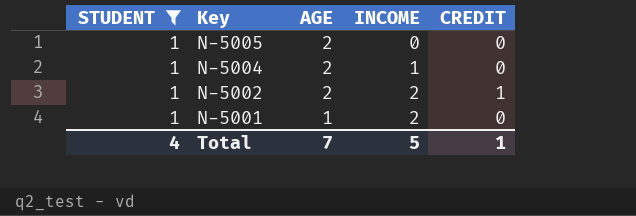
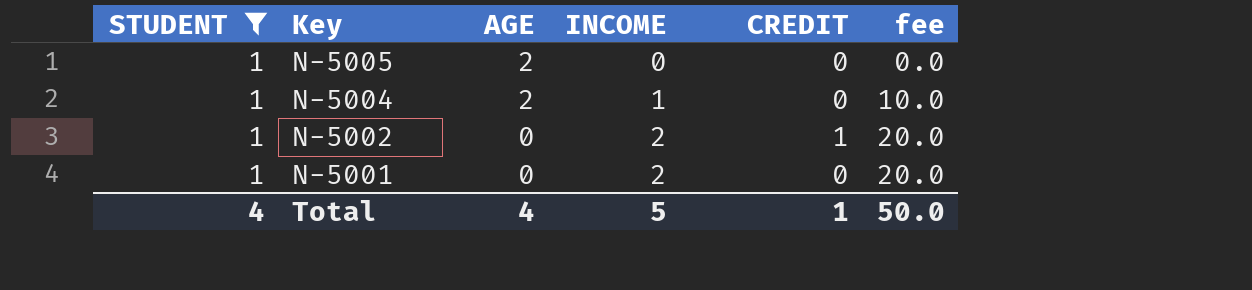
column fee | formula: none -> [INCOME] * 10
N-5002 | AGE: 2 -> 0
N-5001 | AGE: 1 -> 0
Total | AGE: 7 -> 4

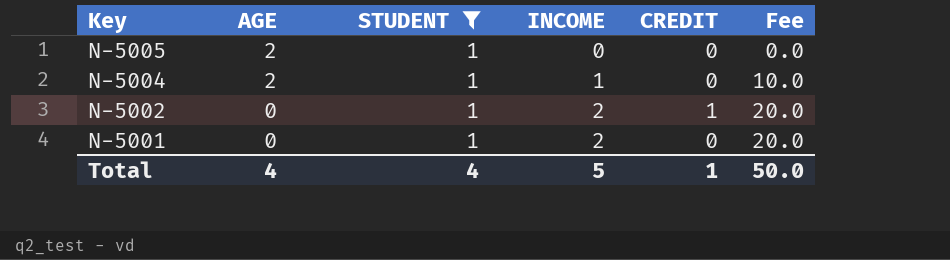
column STUDENT | position: 1 -> 3
column name: fee -> Fee

